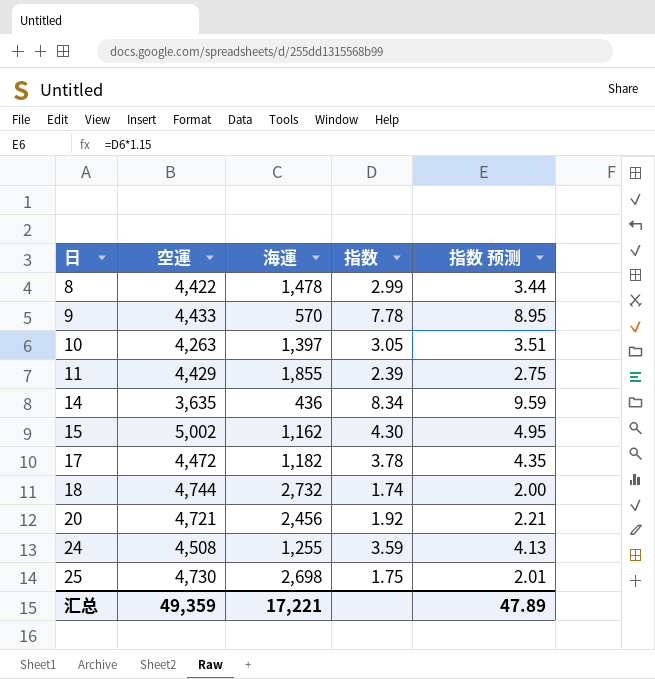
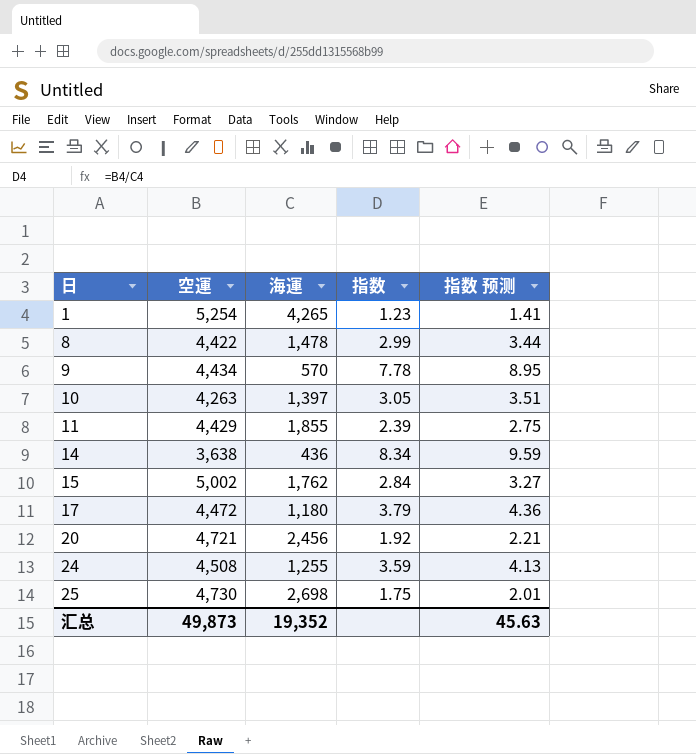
row 18: 4,744 | 2,732 | 1.74 | 2.00 -> none
row 1: none -> 5,254 | 4,265 | 1.23 | 1.41
9 | 空運: 4,433 -> 4,434
14 | 空運: 3,635 -> 3,638
15 | 海運: 1,162 -> 1,762
15 | 指数: 4.30 -> 2.84
15 | 指数 预测: 4.95 -> 3.27
17 | 海運: 1,182 -> 1,180
17 | 指数: 3.78 -> 3.79
17 | 指数 预测: 4.35 -> 4.36
汇总 | 空運: 49,359 -> 49,873
汇总 | 海運: 17,221 -> 19,352
汇总 | 指数 预测: 47.89 -> 45.63

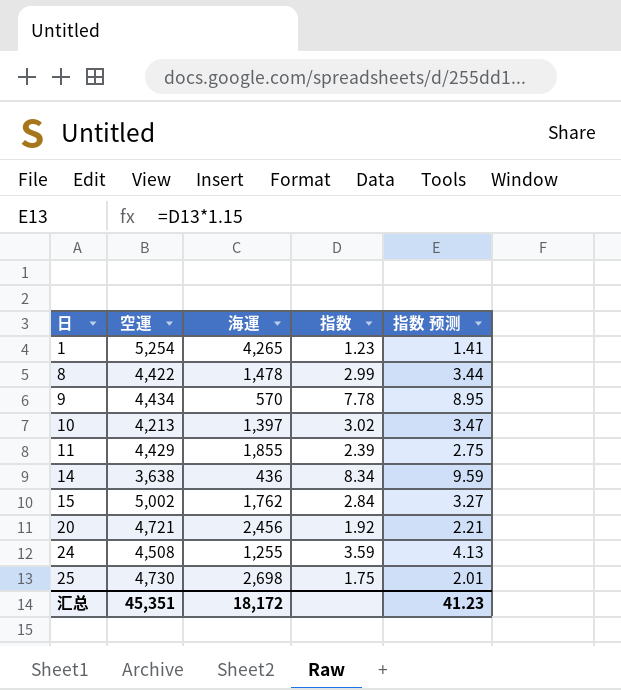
row 17: 4,472 | 1,180 | 3.79 | 4.36 -> none
10 | 空運: 4,263 -> 4,213
10 | 指数: 3.05 -> 3.02
10 | 指数 预测: 3.51 -> 3.47
汇总 | 空運: 49,873 -> 45,351
汇总 | 海運: 19,352 -> 18,172
汇总 | 指数 预测: 45.63 -> 41.23

